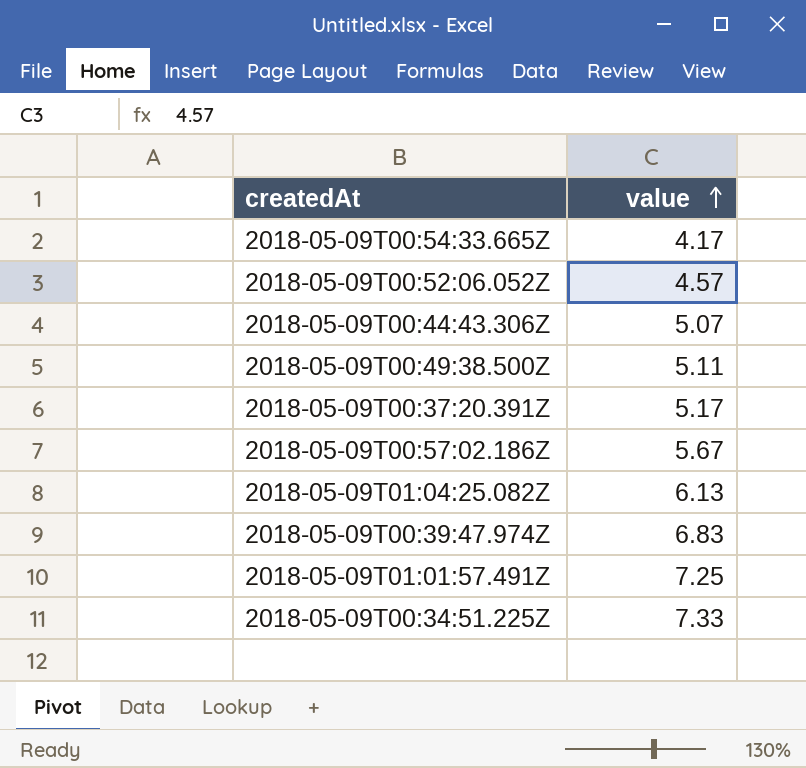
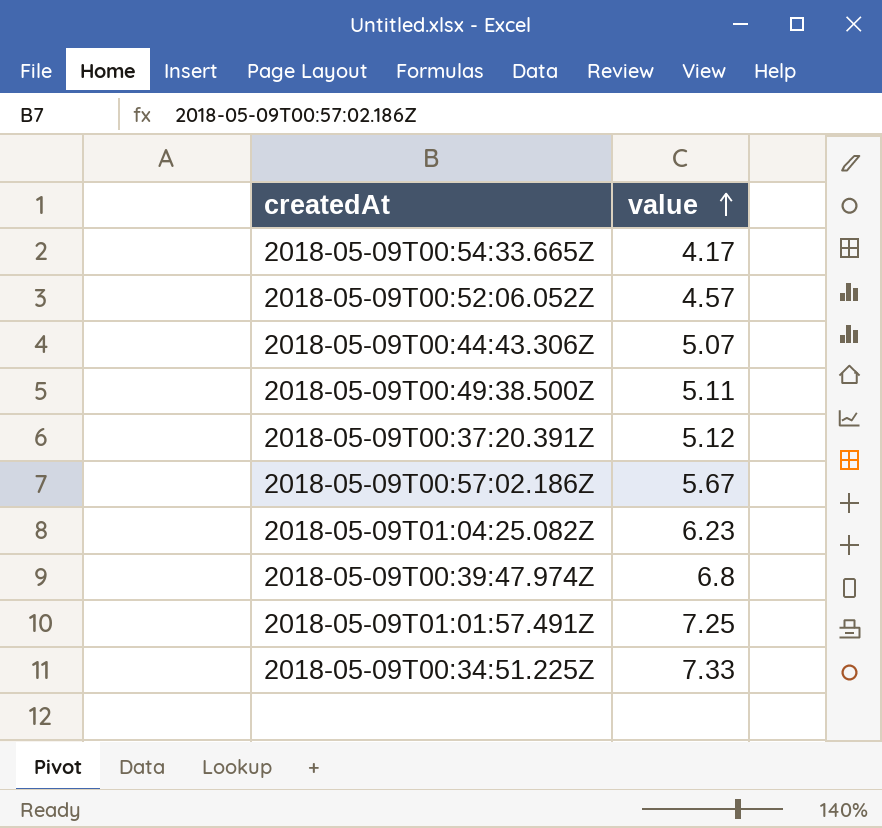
2018-05-09T00:37:20.391Z | value: 5.17 -> 5.12
2018-05-09T01:04:25.082Z | value: 6.13 -> 6.23
2018-05-09T00:39:47.974Z | value: 6.83 -> 6.8

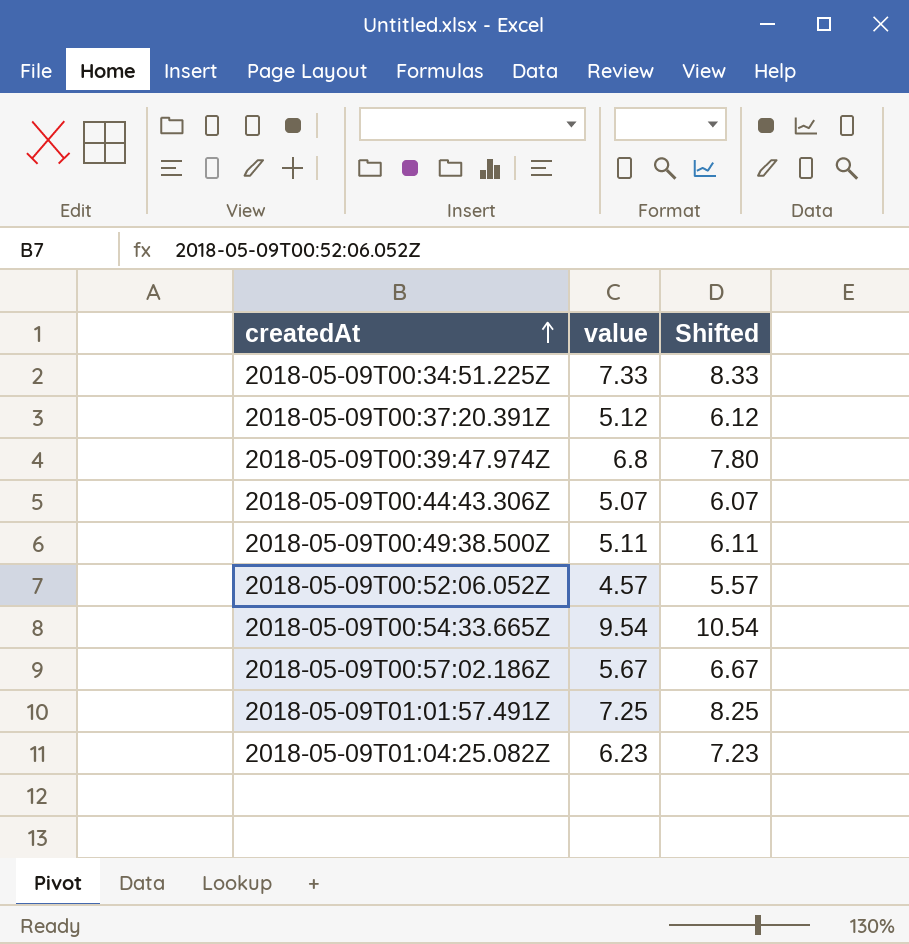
row order: value ascending -> createdAt ascending
column Shifted | formula: none -> [value] + 1
2018-05-09T00:54:33.665Z | value: 4.17 -> 9.54

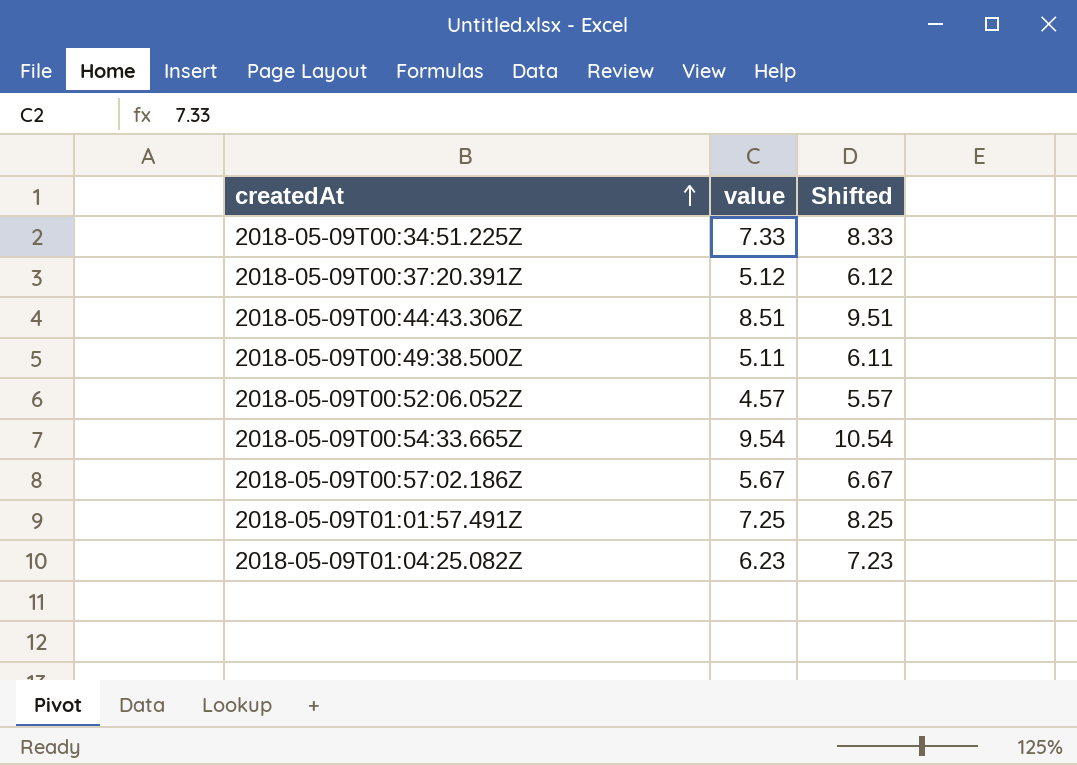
row 2018-05-09T00:39:47.974Z: 6.8 | 7.80 -> none
2018-05-09T00:44:43.306Z | value: 5.07 -> 8.51
2018-05-09T00:44:43.306Z | Shifted: 6.07 -> 9.51

